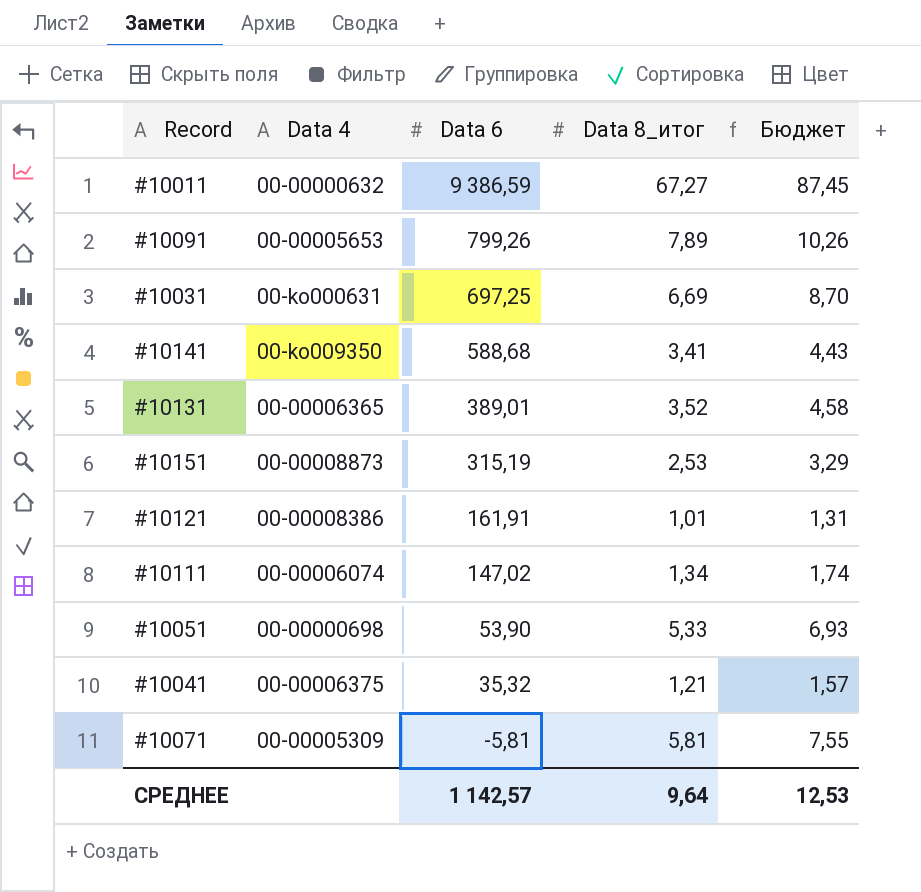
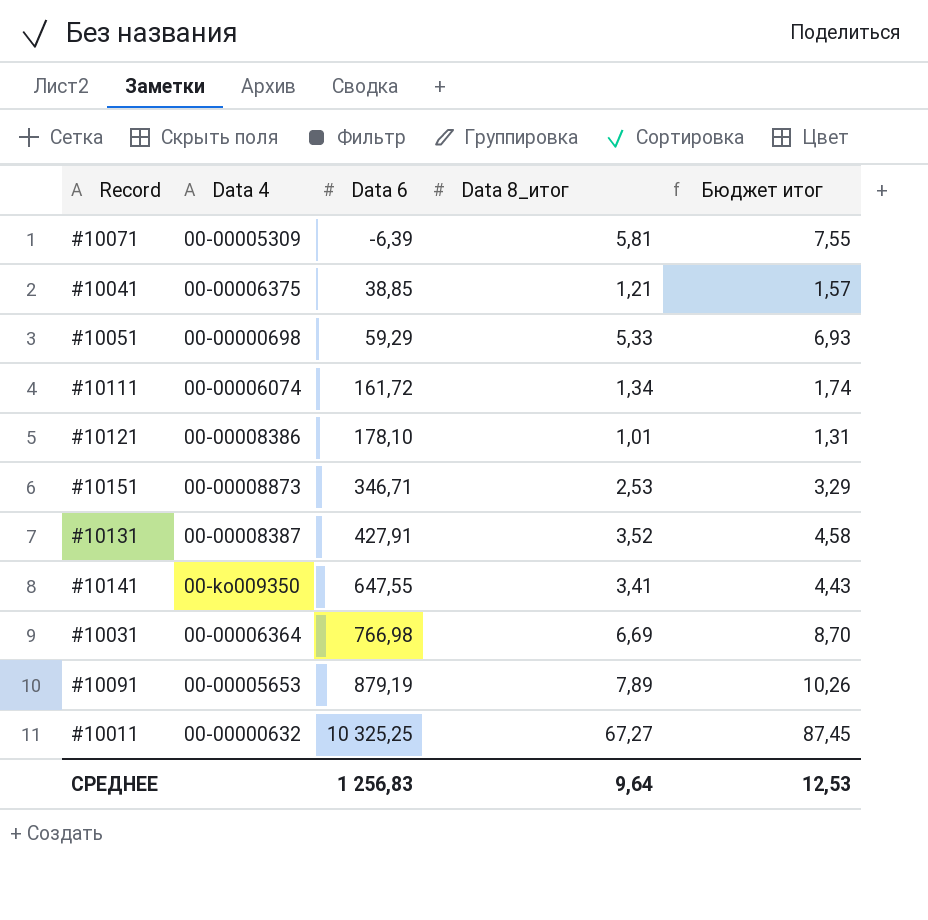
row order: Data 6 descending -> Data 6 ascending
column name: Бюджет -> Бюджет итог
#10071 | Data 6: -5,81 -> -6,39
#10041 | Data 6: 35,32 -> 38,85
#10051 | Data 6: 53,90 -> 59,29
#10111 | Data 6: 147,02 -> 161,72
#10121 | Data 6: 161,91 -> 178,10
#10151 | Data 6: 315,19 -> 346,71
#10131 | Data 4: 00-00006365 -> 00-00008387
#10131 | Data 6: 389,01 -> 427,91
#10141 | Data 6: 588,68 -> 647,55
#10031 | Data 4: 00-ko000631 -> 00-00006364
#10031 | Data 6: 697,25 -> 766,98
#10091 | Data 6: 799,26 -> 879,19
#10011 | Data 6: 9 386,59 -> 10 325,25
СРЕДНЕЕ | Data 6: 1 142,57 -> 1 256,83

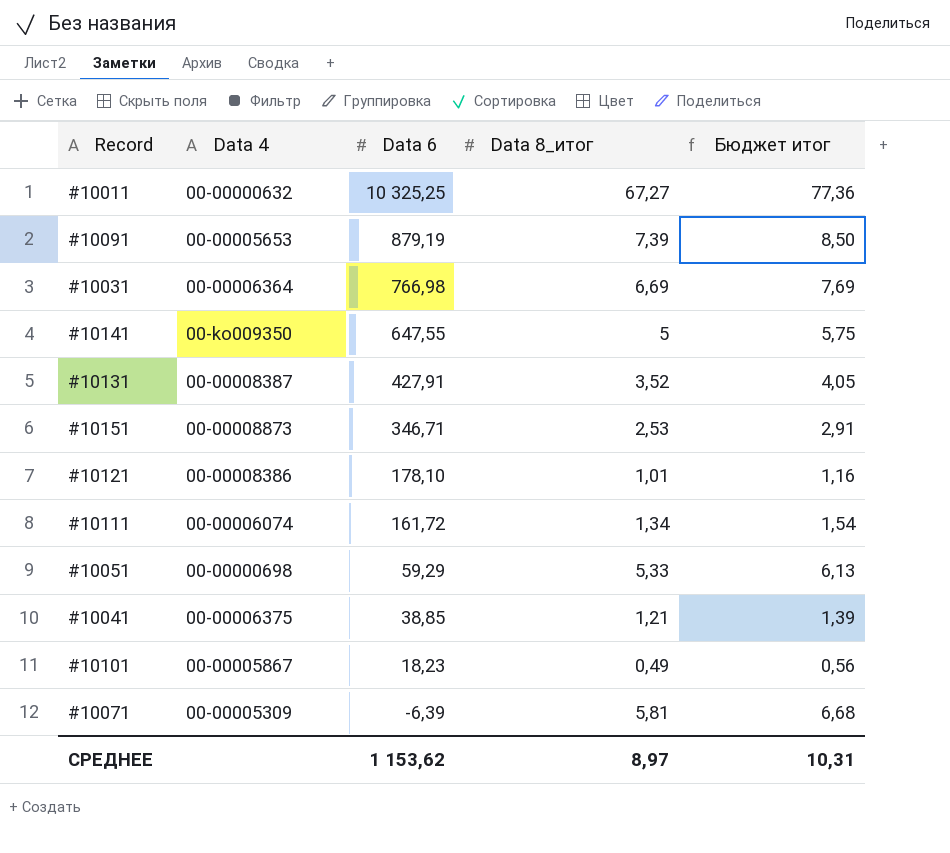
row order: Data 6 ascending -> Data 6 descending
column Бюджет итог | formula: [Data 8_итог] * 1,3 -> [Data 8_итог] * 1,15
#10091 | Data 8_итог: 7,89 -> 7,39
#10141 | Data 8_итог: 3,41 -> 5
row #10101: none -> 00-00005867 | 18,23 | 0,49 | 0,56
СРЕДНЕЕ | Data 6: 1 256,83 -> 1 153,62
СРЕДНЕЕ | Data 8_итог: 9,64 -> 8,97
СРЕДНЕЕ | Бюджет итог: 12,53 -> 10,31

